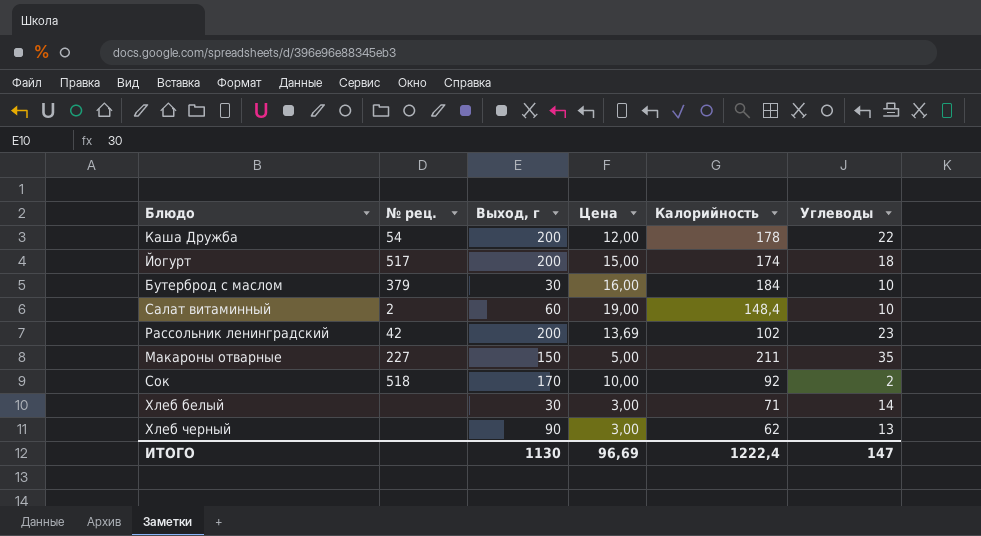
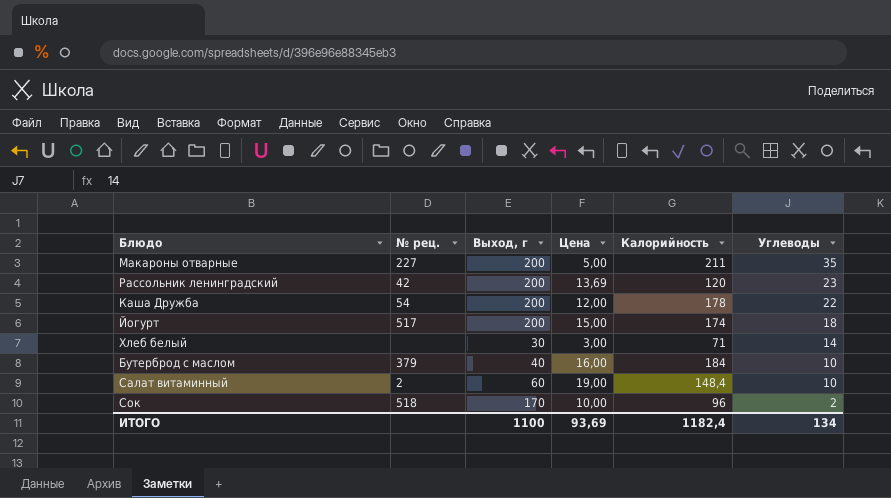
row order: none -> Углеводы descending
row Хлеб черный: none | 90 | 3,00 | 62 | 13 -> none
Макароны отварные | Выход, г: 150 -> 200
Рассольник ленинградский | Калорийность: 102 -> 120
Бутерброд с маслом | Выход, г: 30 -> 40
Сок | Калорийность: 92 -> 96
ИТОГО | Выход, г: 1130 -> 1100
ИТОГО | Цена: 96,69 -> 93,69
ИТОГО | Калорийность: 1222,4 -> 1182,4
ИТОГО | Углеводы: 147 -> 134

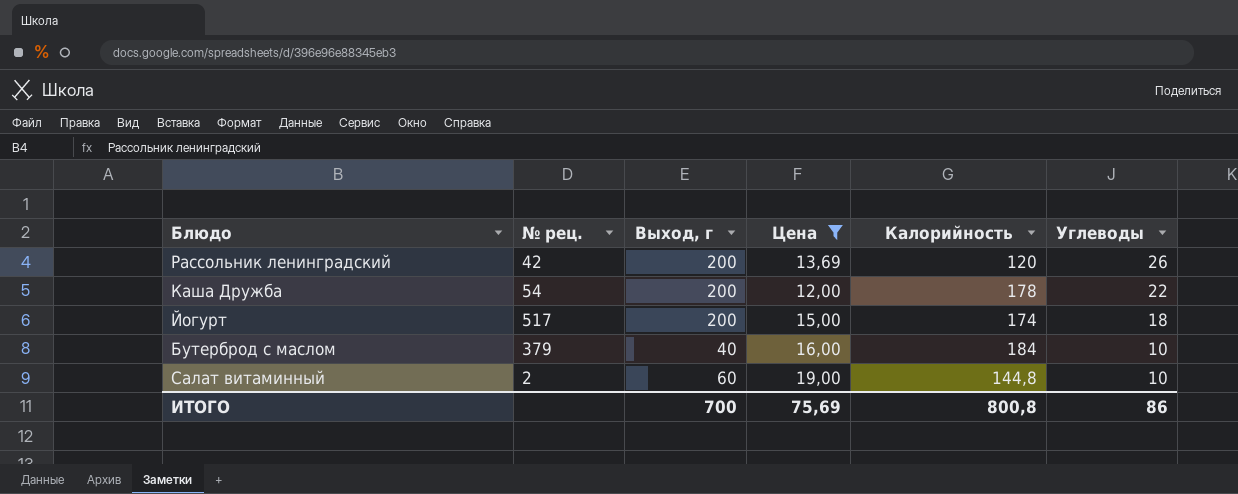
filter: none -> Цена >= 12,00
Рассольник ленинградский | Углеводы: 23 -> 26
Салат витаминный | Калорийность: 148,4 -> 144,8
ИТОГО | Выход, г: 1100 -> 700
ИТОГО | Цена: 93,69 -> 75,69
ИТОГО | Калорийность: 1182,4 -> 800,8
ИТОГО | Углеводы: 134 -> 86

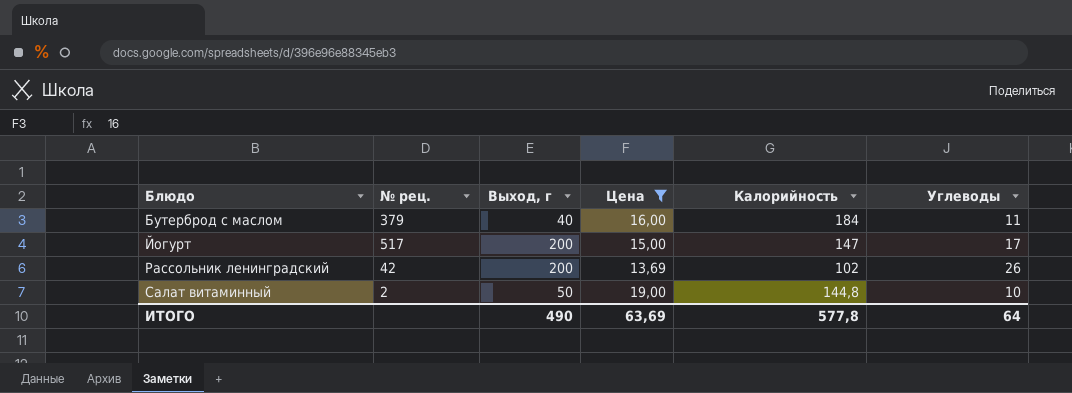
row order: Углеводы descending -> Блюдо ascending
row Каша Дружба: 54 | 200 | 12,00 | 178 | 22 -> none
Бутерброд с маслом | Углеводы: 10 -> 11
Йогурт | Калорийность: 174 -> 147
Йогурт | Углеводы: 18 -> 17
Рассольник ленинградский | Калорийность: 120 -> 102
Салат витаминный | Выход, г: 60 -> 50
ИТОГО | Выход, г: 700 -> 490
ИТОГО | Цена: 75,69 -> 63,69
ИТОГО | Калорийность: 800,8 -> 577,8
ИТОГО | Углеводы: 86 -> 64

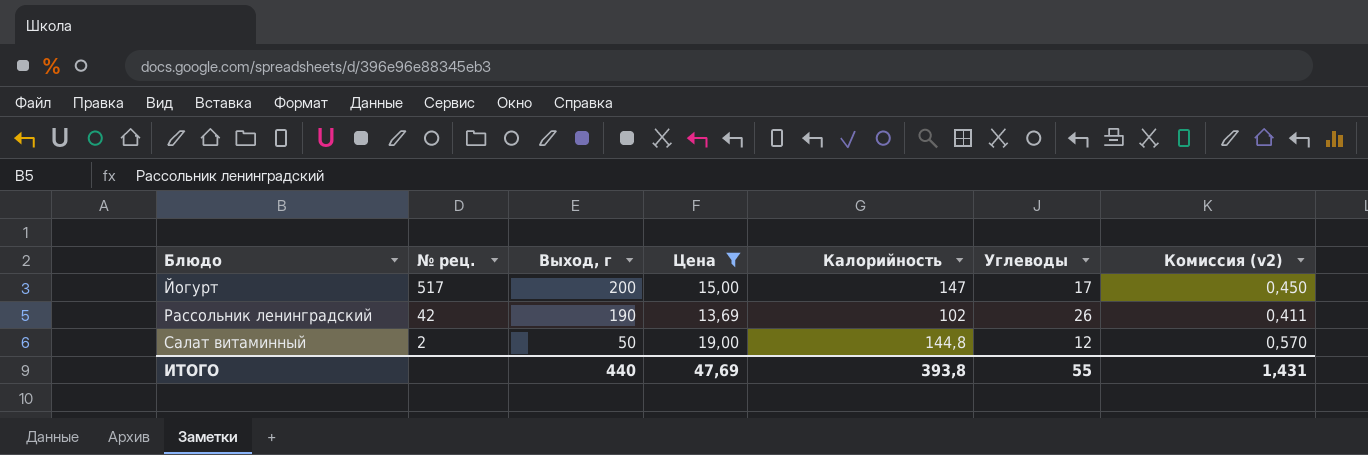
column Комиссия (v2) | formula: none -> [Цена] * 0,03
row Бутерброд с маслом: 379 | 40 | 16,00 | 184 | 11 -> none
Рассольник ленинградский | Выход, г: 200 -> 190
Салат витаминный | Углеводы: 10 -> 12
ИТОГО | Выход, г: 490 -> 440
ИТОГО | Цена: 63,69 -> 47,69
ИТОГО | Калорийность: 577,8 -> 393,8
ИТОГО | Углеводы: 64 -> 55

